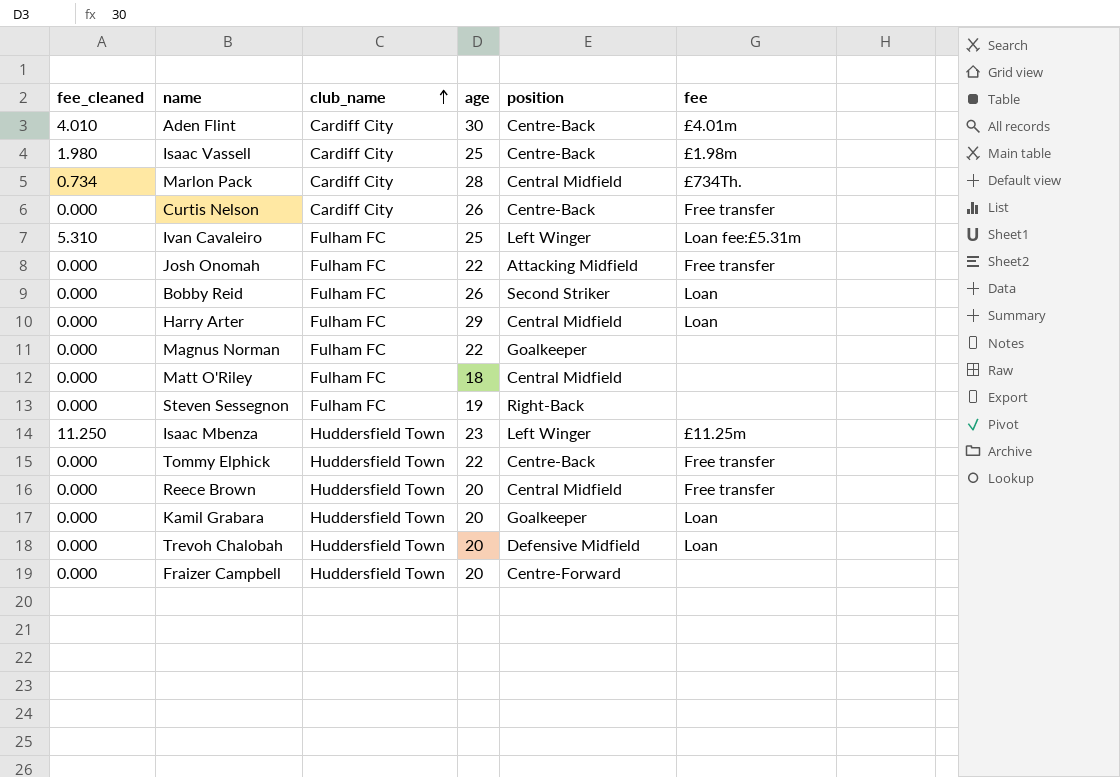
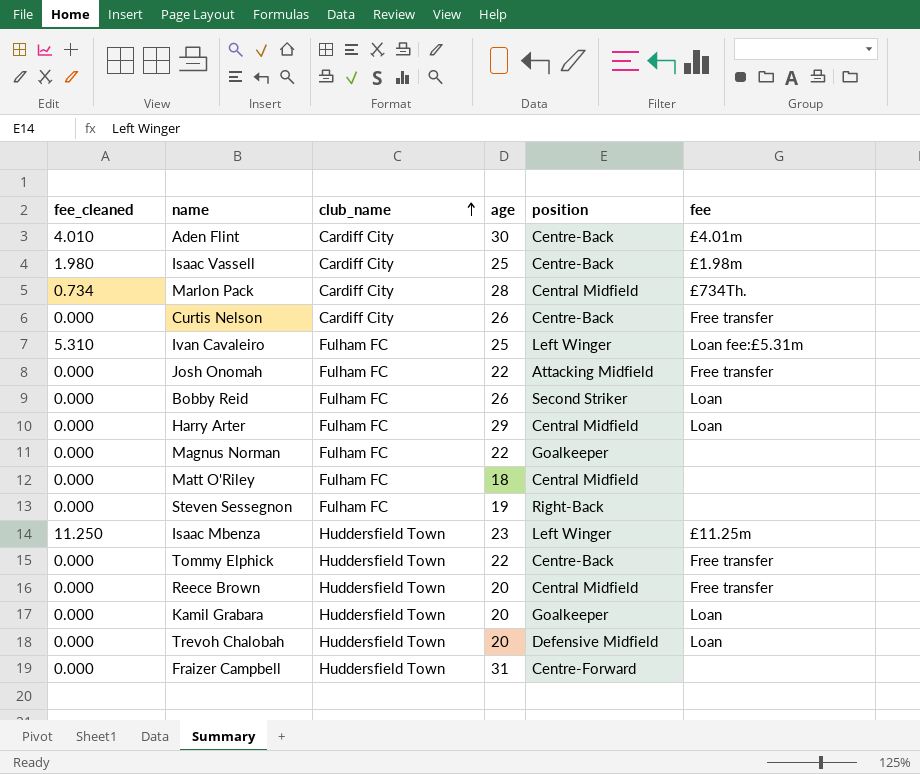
Fraizer Campbell | age: 20 -> 31

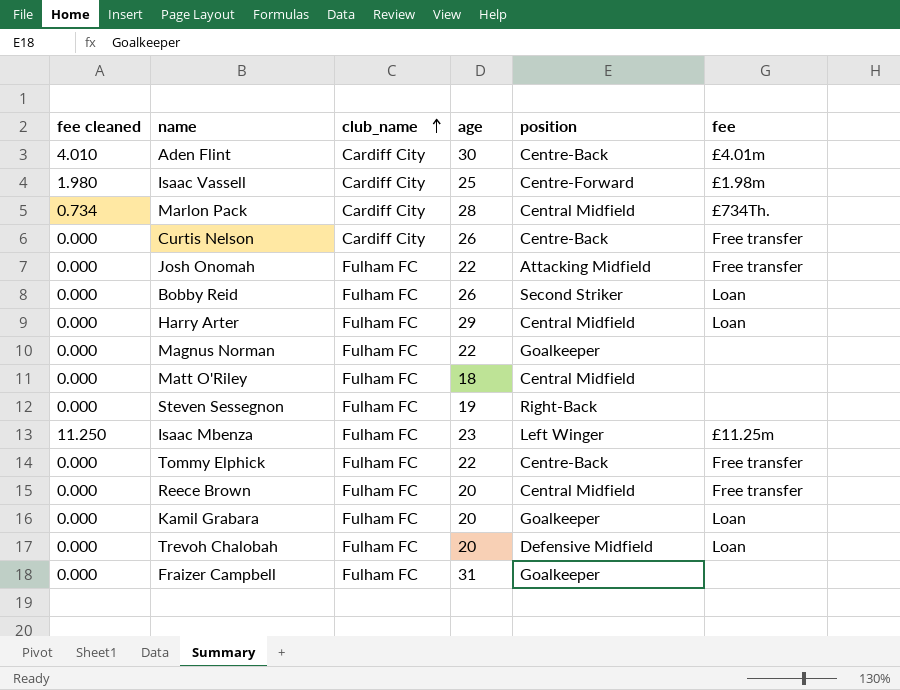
column name: fee_cleaned -> fee cleaned
row Ivan Cavaleiro: 5.310 | Fulham FC | 25 | Left Winger | Loan fee:£5.31m -> none
Isaac Vassell | position: Centre-Back -> Centre-Forward
Isaac Mbenza | club_name: Huddersfield Town -> Fulham FC
Tommy Elphick | club_name: Huddersfield Town -> Fulham FC
Reece Brown | club_name: Huddersfield Town -> Fulham FC
Kamil Grabara | club_name: Huddersfield Town -> Fulham FC
Trevoh Chalobah | club_name: Huddersfield Town -> Fulham FC
Fraizer Campbell | club_name: Huddersfield Town -> Fulham FC
Fraizer Campbell | position: Centre-Forward -> Goalkeeper

